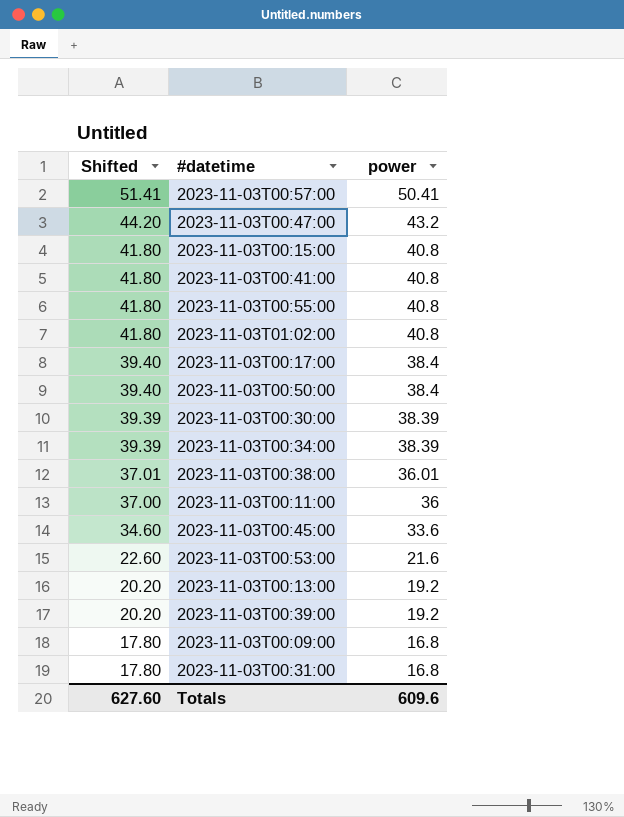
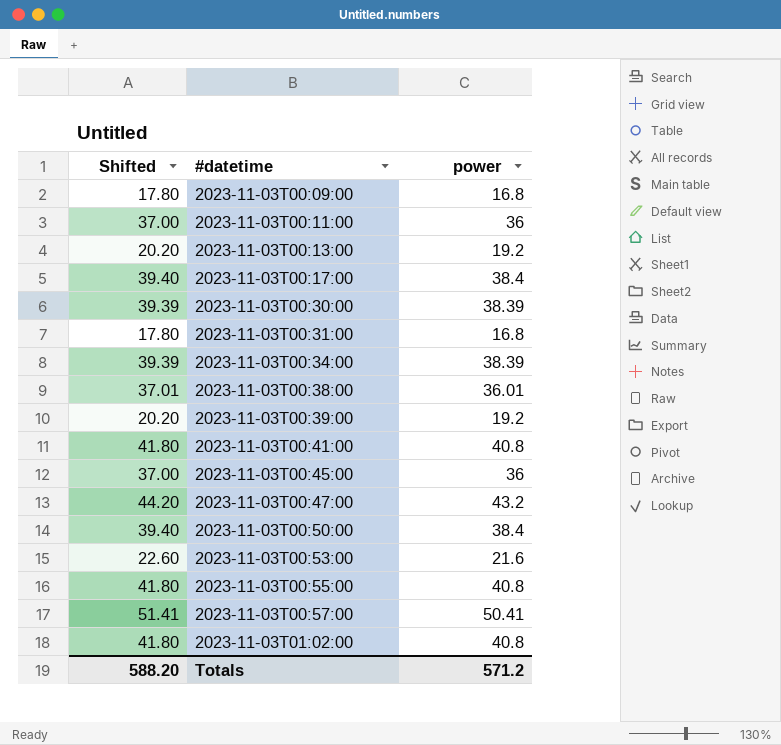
row order: Shifted descending -> #datetime ascending
row 2023-11-03T00:15:00: 41.80 | 40.8 -> none
2023-11-03T00:45:00 | Shifted: 34.60 -> 37.00
2023-11-03T00:45:00 | power: 33.6 -> 36
Totals | Shifted: 627.60 -> 588.20
Totals | power: 609.6 -> 571.2

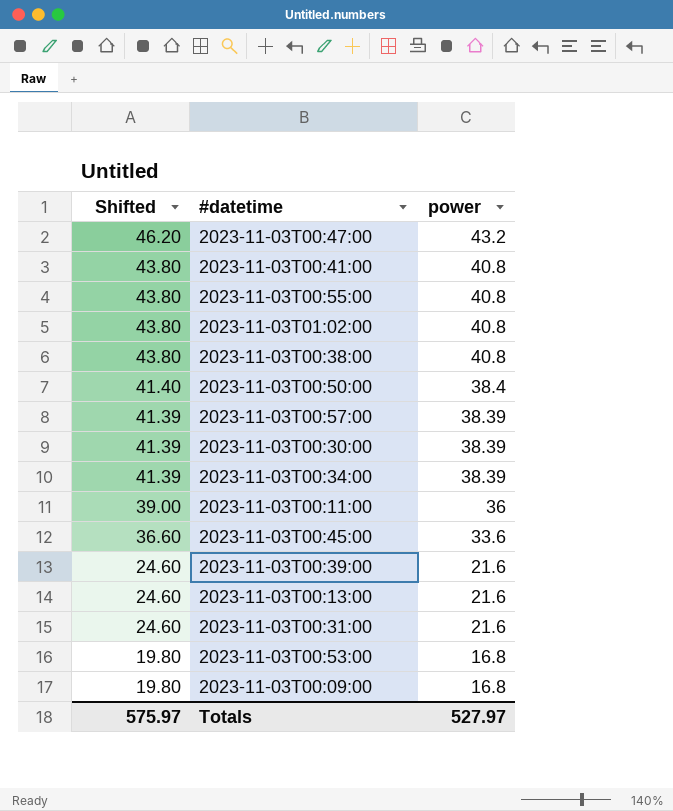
row order: #datetime ascending -> Shifted descending
column Shifted | formula: [power] + 1 -> [power] + 3
row 2023-11-03T00:17:00: 39.40 | 38.4 -> none
2023-11-03T00:38:00 | power: 36.01 -> 40.8
2023-11-03T00:57:00 | power: 50.41 -> 38.39
2023-11-03T00:45:00 | power: 36 -> 33.6
2023-11-03T00:39:00 | power: 19.2 -> 21.6
2023-11-03T00:13:00 | power: 19.2 -> 21.6
2023-11-03T00:31:00 | power: 16.8 -> 21.6
2023-11-03T00:53:00 | power: 21.6 -> 16.8
Totals | Shifted: 588.20 -> 575.97
Totals | power: 571.2 -> 527.97

